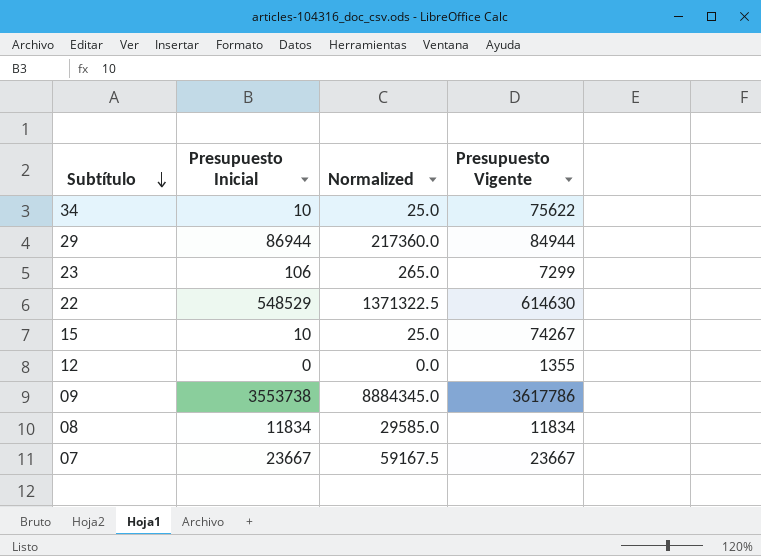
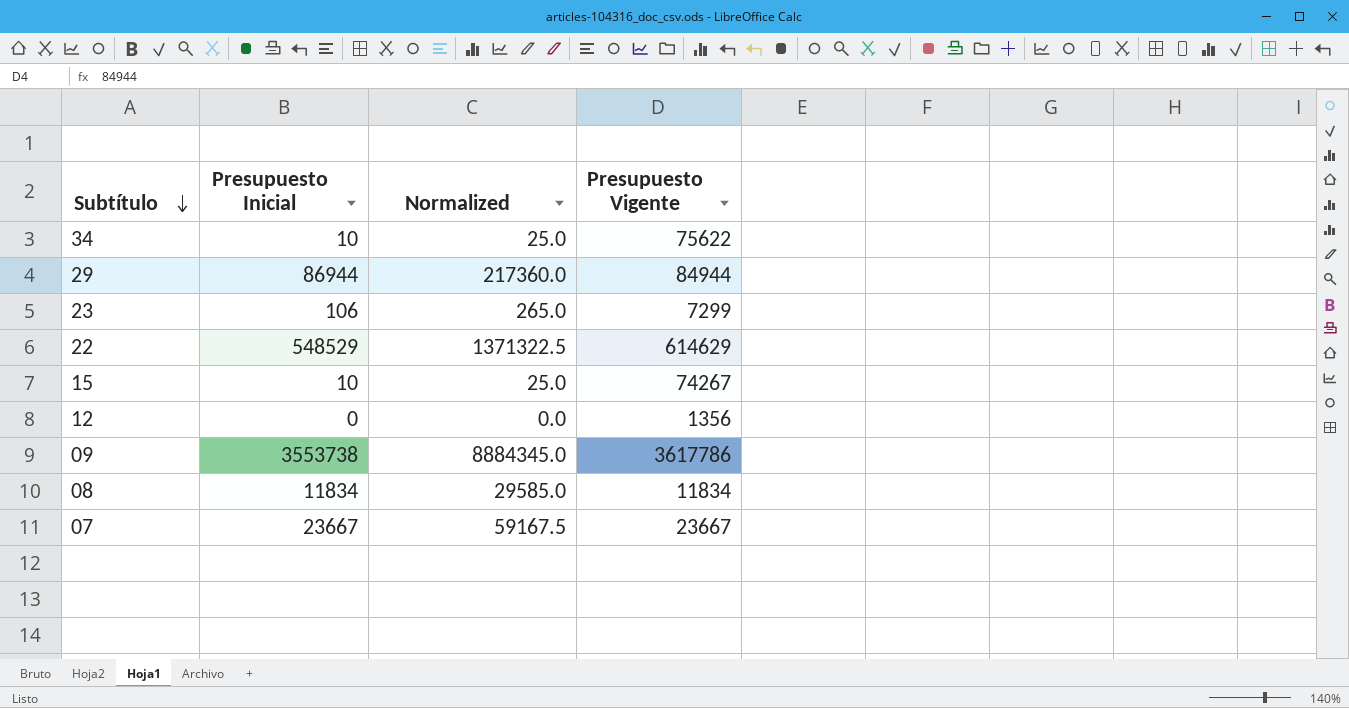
22 | Presupuesto Vigente: 614630 -> 614629
12 | Presupuesto Vigente: 1355 -> 1356

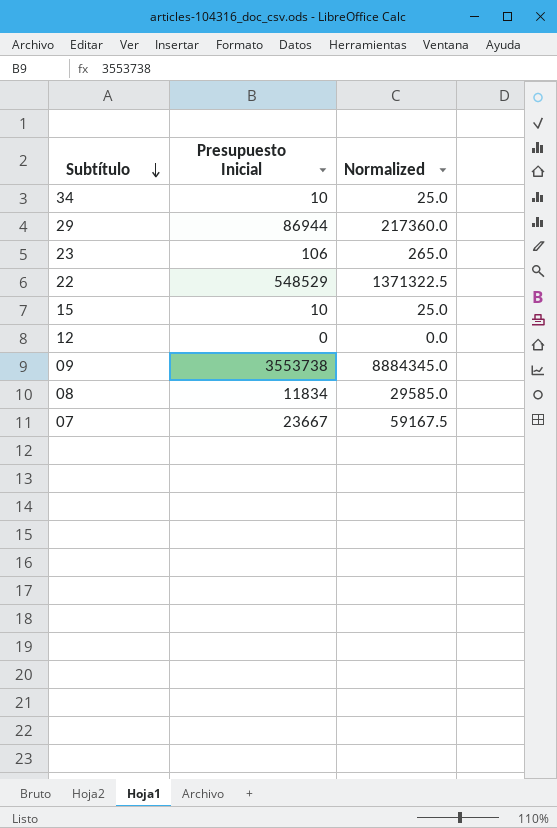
column Presupuesto Vigente | position: 4 -> none

